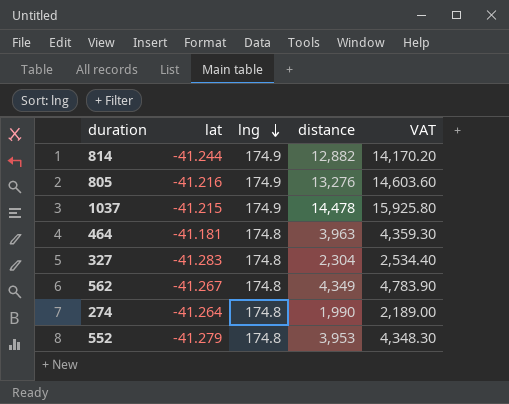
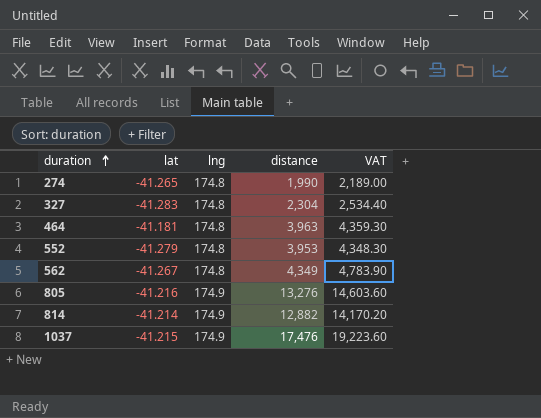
row order: lng descending -> duration ascending
274 | lat: -41.264 -> -41.265
814 | lat: -41.244 -> -41.214
1037 | distance: 14,478 -> 17,476
1037 | VAT: 15,925.80 -> 19,223.60

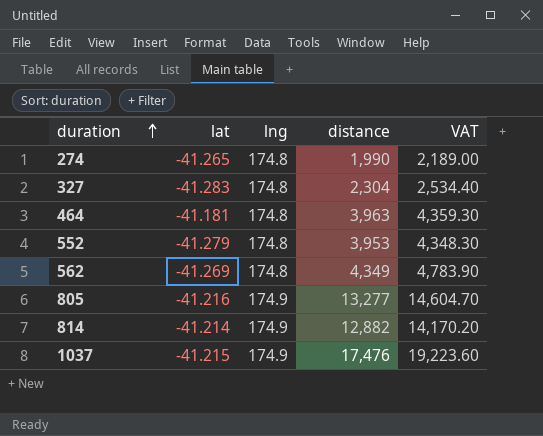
562 | lat: -41.267 -> -41.269
805 | distance: 13,276 -> 13,277
805 | VAT: 14,603.60 -> 14,604.70

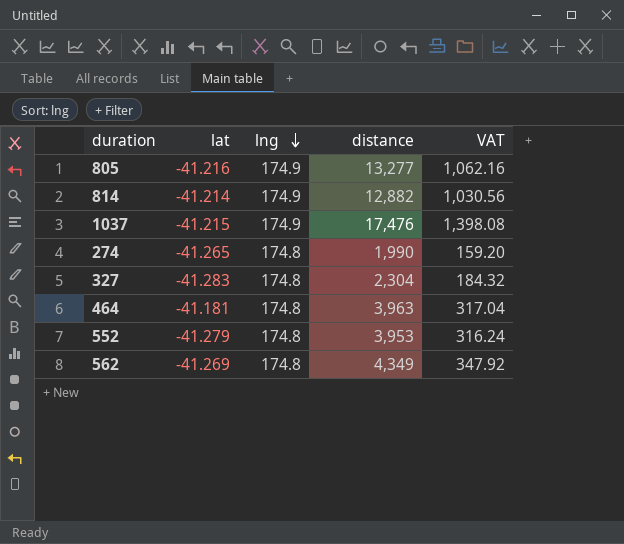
row order: duration ascending -> lng descending
column VAT | formula: [distance] * 1.1 -> [distance] * 0.08

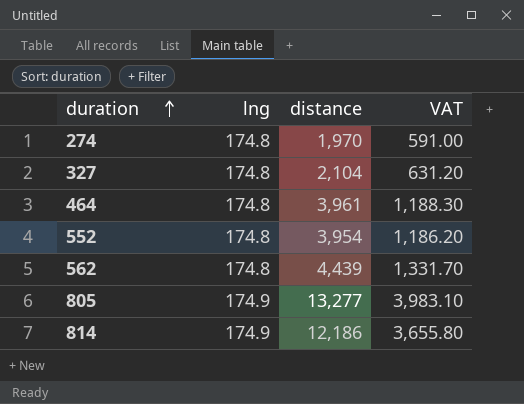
row order: lng descending -> duration ascending
column lat | position: 2 -> none
column VAT | formula: [distance] * 0.08 -> [distance] * 0.3
row 1037: -41.215 | 174.9 | 17,476 | 1,398.08 -> none
274 | distance: 1,990 -> 1,970
327 | distance: 2,304 -> 2,104
464 | distance: 3,963 -> 3,961
552 | distance: 3,953 -> 3,954
562 | distance: 4,349 -> 4,439
814 | distance: 12,882 -> 12,186

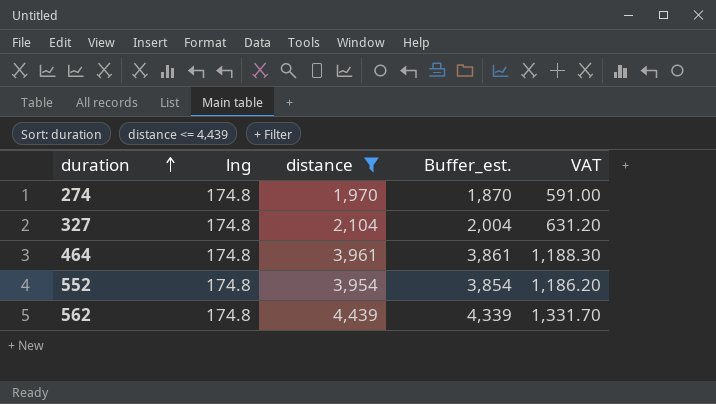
filter: none -> distance <= 4,439
column Buffer_est. | formula: none -> [distance] - 100

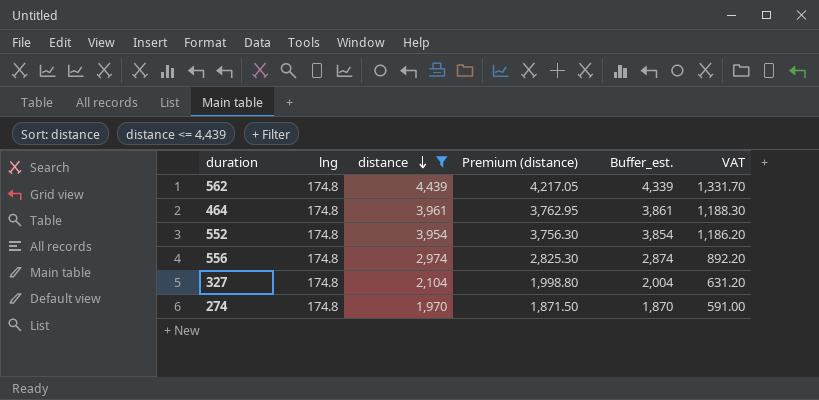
row order: duration ascending -> distance descending
column Premium (distance) | formula: none -> [distance] * 0.95
row 556: none -> 174.8 | 2,974 | 2,825.30 | 2,874 | 892.20

